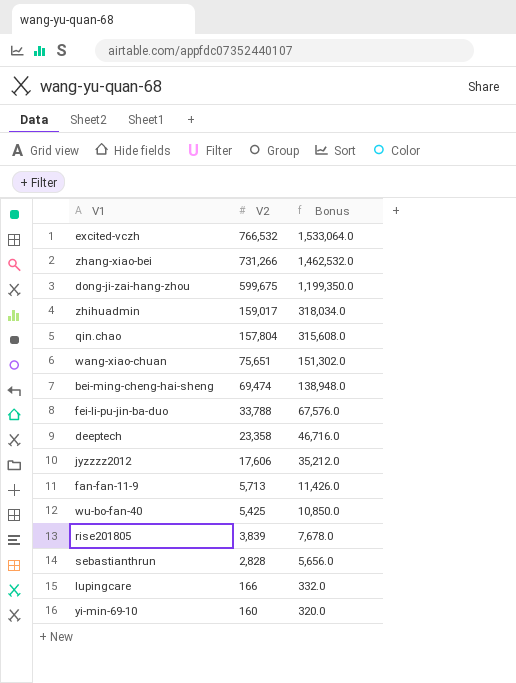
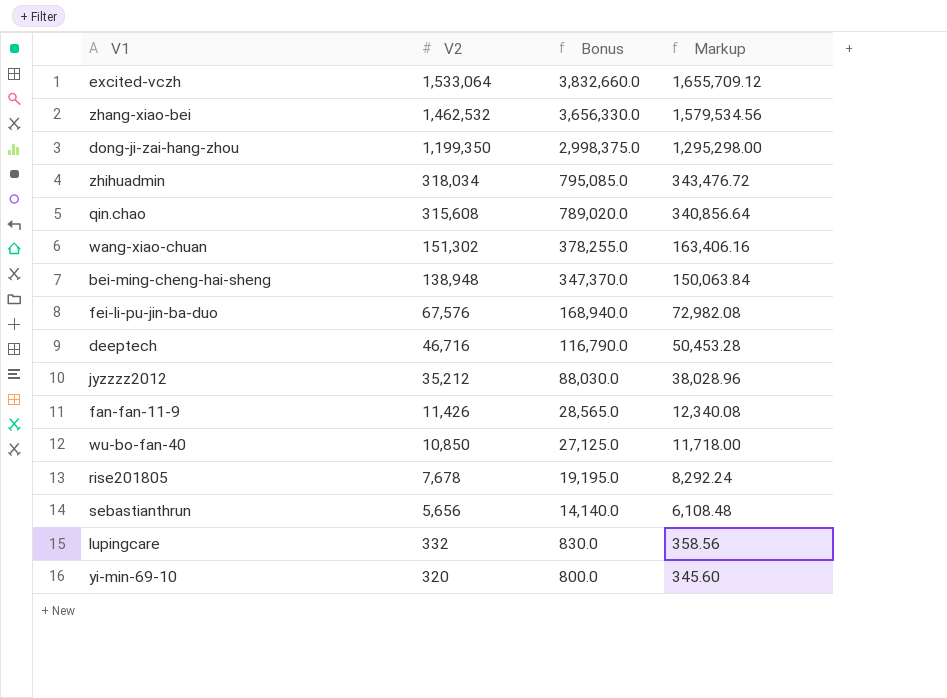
column Bonus | formula: [V2] * 2 -> [V2] * 2.5
column Markup | formula: none -> [V2] * 1.08
excited-vczh | V2: 766,532 -> 1,533,064
zhang-xiao-bei | V2: 731,266 -> 1,462,532
dong-ji-zai-hang-zhou | V2: 599,675 -> 1,199,350
zhihuadmin | V2: 159,017 -> 318,034
qin.chao | V2: 157,804 -> 315,608
wang-xiao-chuan | V2: 75,651 -> 151,302
bei-ming-cheng-hai-sheng | V2: 69,474 -> 138,948
fei-li-pu-jin-ba-duo | V2: 33,788 -> 67,576
deeptech | V2: 23,358 -> 46,716
jyzzzz2012 | V2: 17,606 -> 35,212
fan-fan-11-9 | V2: 5,713 -> 11,426
wu-bo-fan-40 | V2: 5,425 -> 10,850
rise201805 | V2: 3,839 -> 7,678
sebastianthrun | V2: 2,828 -> 5,656
lupingcare | V2: 166 -> 332
yi-min-69-10 | V2: 160 -> 320

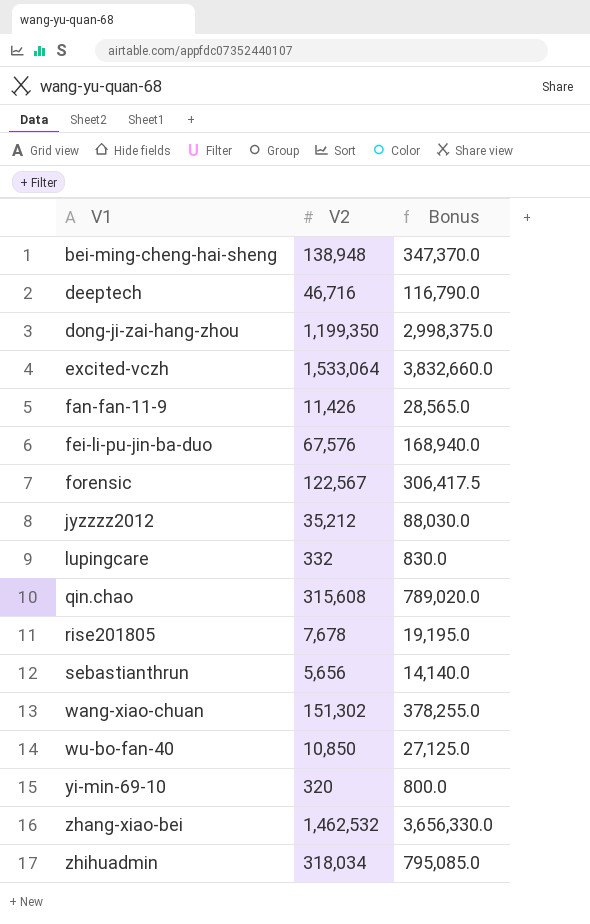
row order: V2 descending -> V1 ascending
column Markup | formula: [V2] * 1.08 -> none
row forensic: none -> 122,567 | 306,417.5

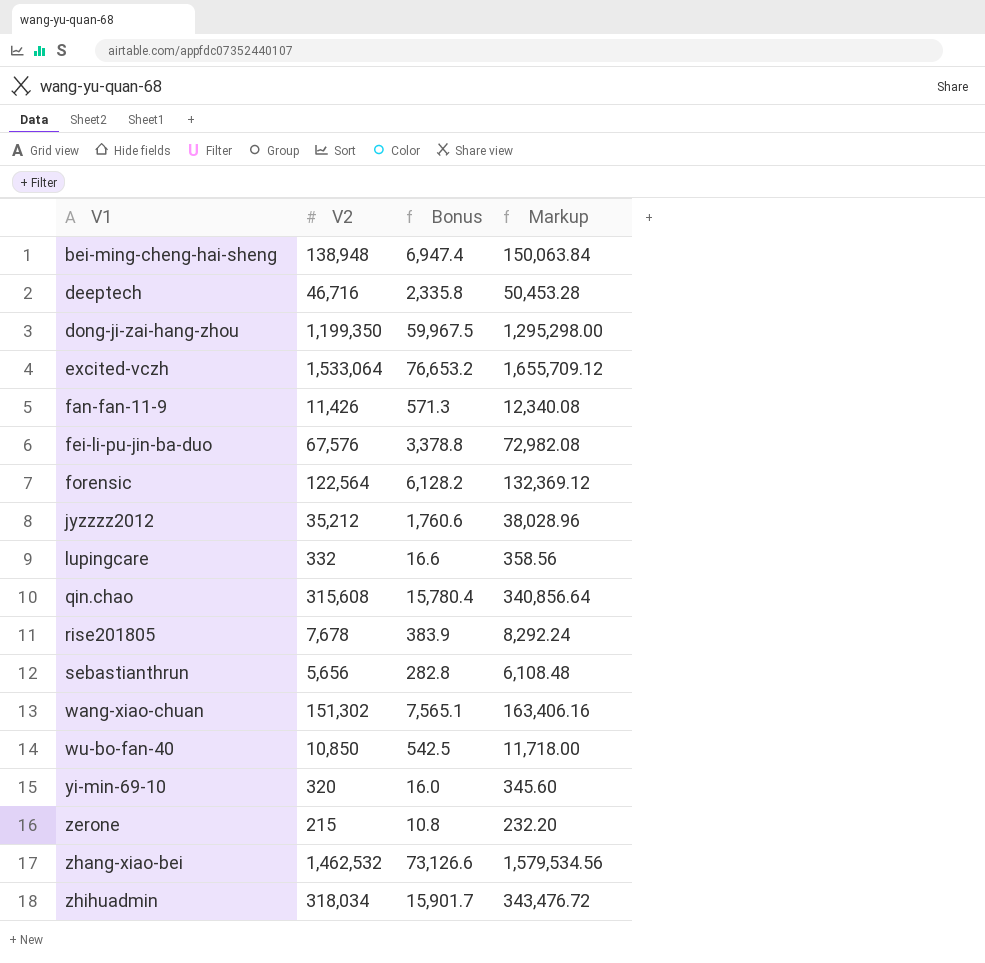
column Bonus | formula: [V2] * 2.5 -> [V2] * 0.05
column Markup | formula: none -> [V2] * 1.08
forensic | V2: 122,567 -> 122,564
row zerone: none -> 215 | 10.8 | 232.20

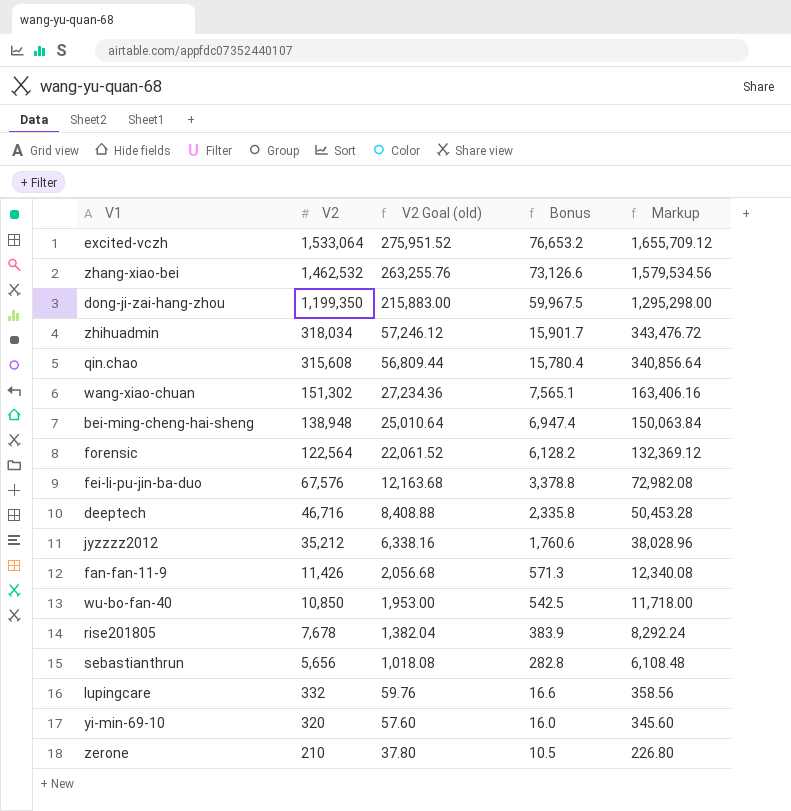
row order: V1 ascending -> V2 descending
column V2 Goal (old) | formula: none -> [V2] * 0.18
zerone | V2: 215 -> 210
zerone | Bonus: 10.8 -> 10.5
zerone | Markup: 232.20 -> 226.80

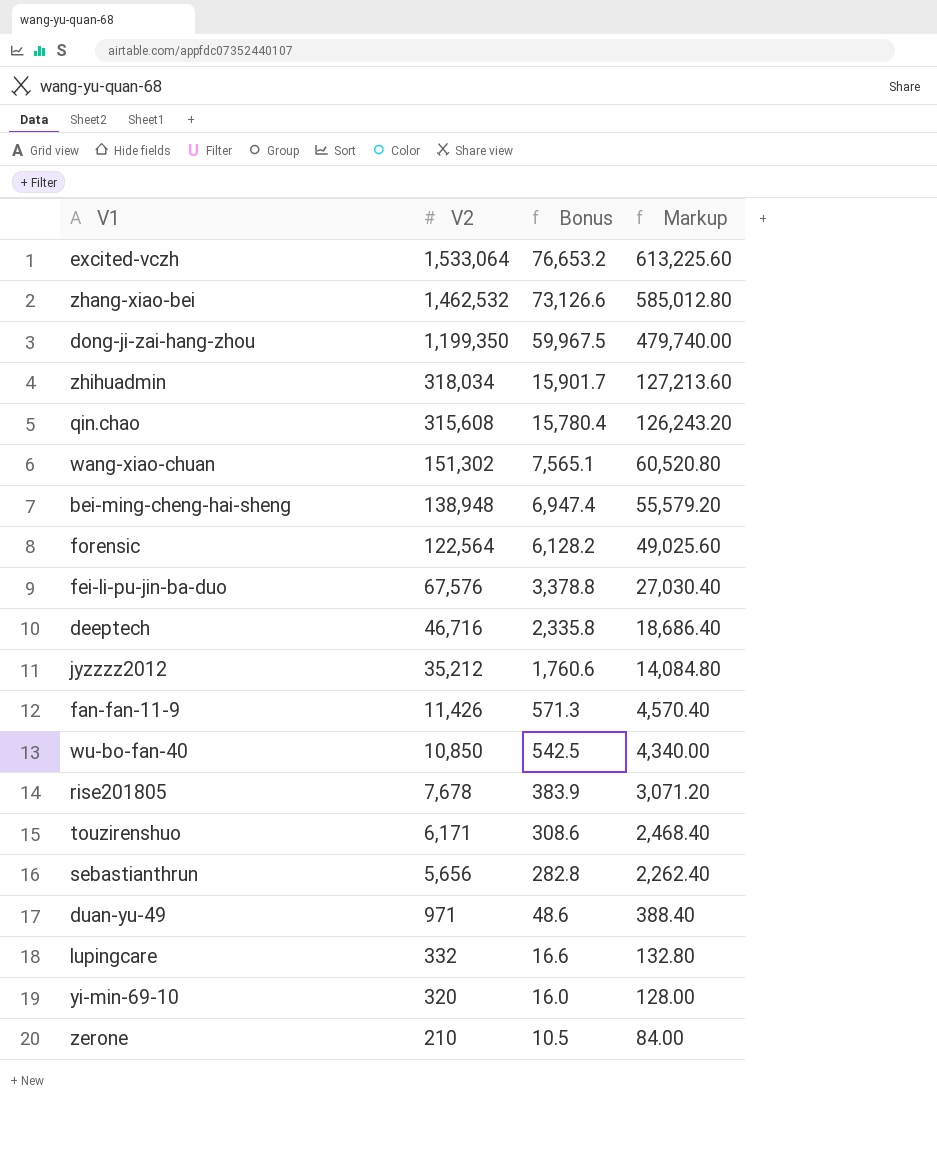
column V2 Goal (old) | formula: [V2] * 0.18 -> none
column Markup | formula: [V2] * 1.08 -> [V2] * 0.4
row touzirenshuo: none -> 6,171 | 308.6 | 2,468.40
row duan-yu-49: none -> 971 | 48.6 | 388.40

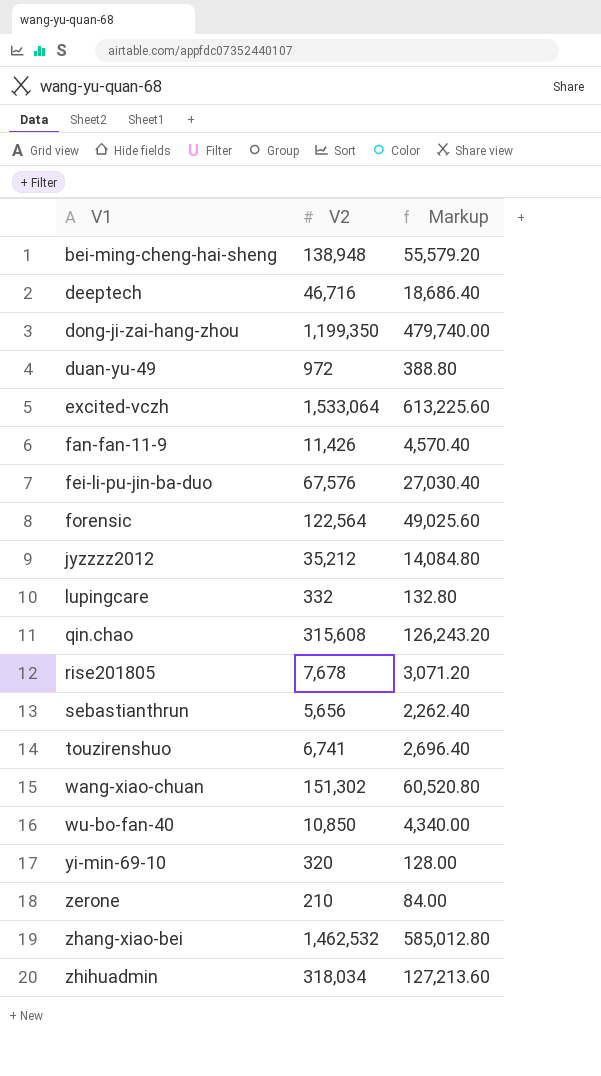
row order: V2 descending -> V1 ascending
column Bonus | formula: [V2] * 0.05 -> none
duan-yu-49 | V2: 971 -> 972
duan-yu-49 | Markup: 388.40 -> 388.80
touzirenshuo | V2: 6,171 -> 6,741
touzirenshuo | Markup: 2,468.40 -> 2,696.40

